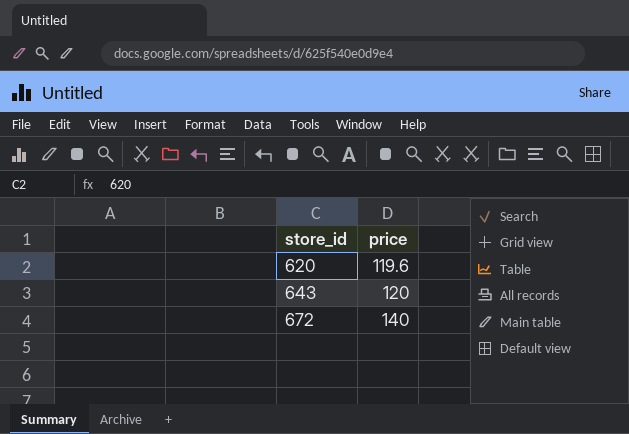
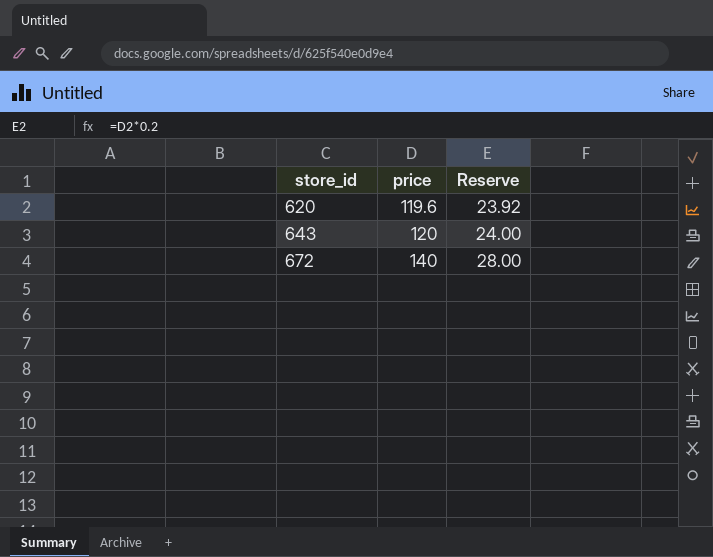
column Reserve | formula: none -> [price] * 0.2

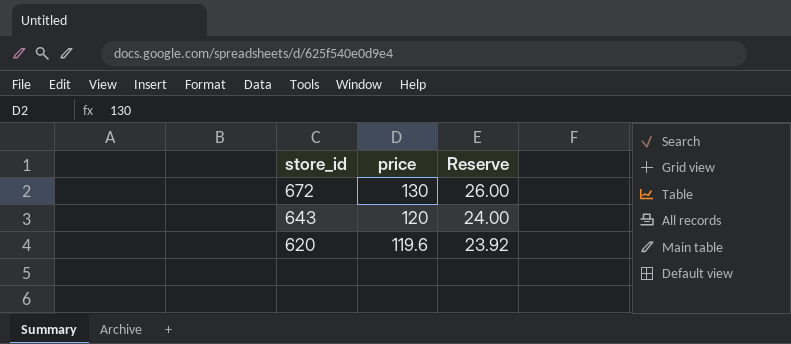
row order: store_id ascending -> store_id descending
672 | price: 140 -> 130
672 | Reserve: 28.00 -> 26.00

